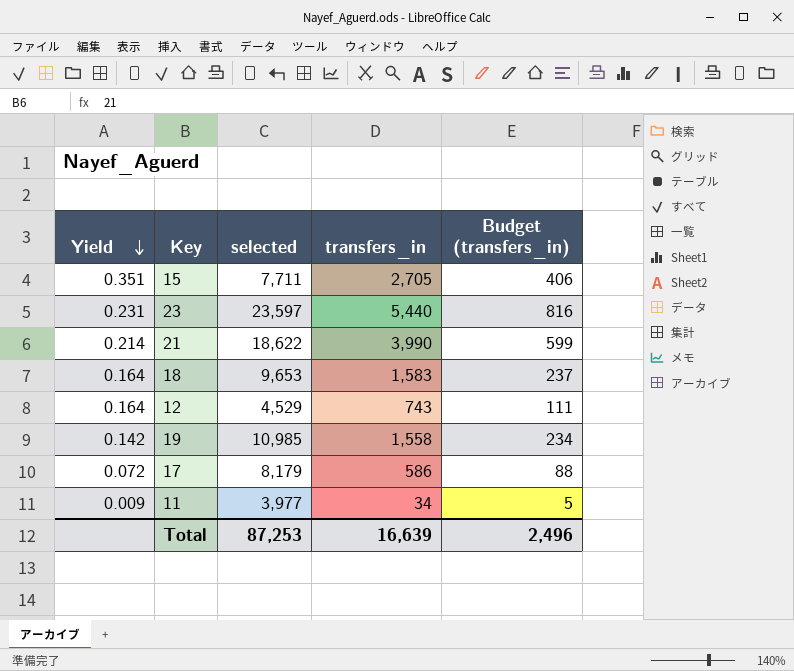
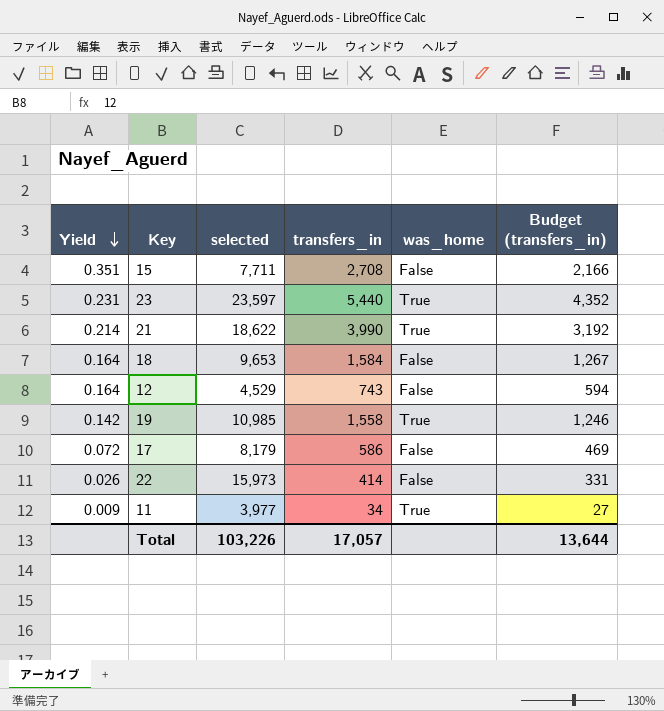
column was_home | position: none -> 5
column Budget (transfers_in) | formula: [transfers_in] * 0.15 -> [transfers_in] * 0.8
15 | transfers_in: 2,705 -> 2,708
18 | transfers_in: 1,583 -> 1,584
row 22: none -> 0.026 | 15,973 | 414 | False | 331
Total | selected: 87,253 -> 103,226
Total | transfers_in: 16,639 -> 17,057
Total | Budget (transfers_in): 2,496 -> 13,644

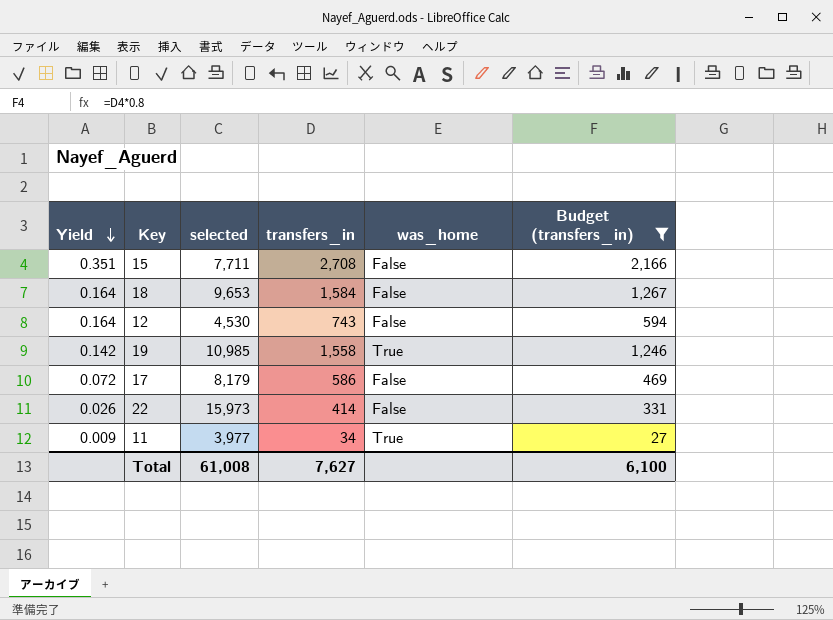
filter: none -> Budget (transfers_in) <= 2,166
12 | selected: 4,529 -> 4,530
Total | selected: 103,226 -> 61,008
Total | transfers_in: 17,057 -> 7,627
Total | Budget (transfers_in): 13,644 -> 6,100

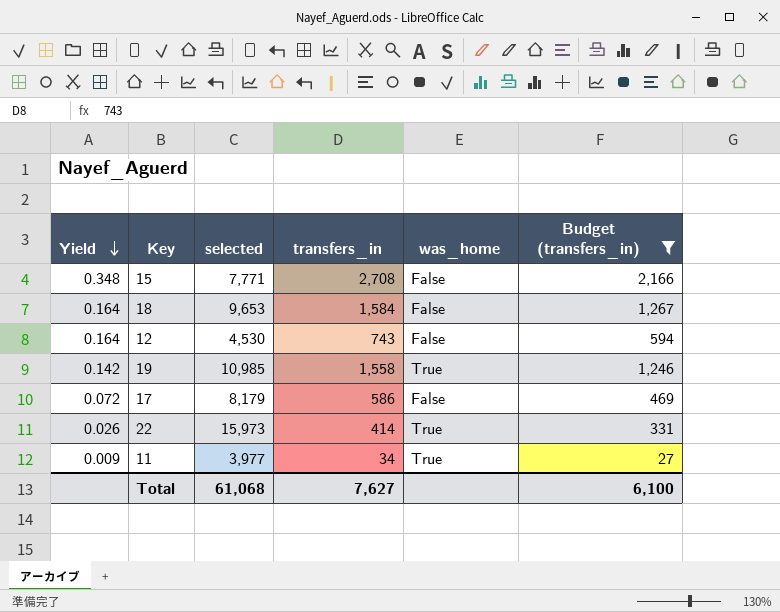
15 | Yield: 0.351 -> 0.348
15 | selected: 7,711 -> 7,771
22 | was_home: False -> True
Total | selected: 61,008 -> 61,068

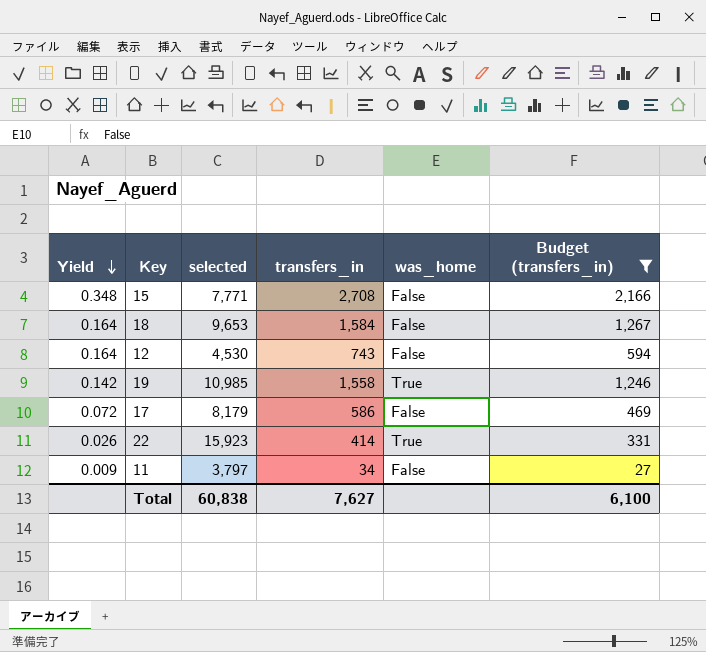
22 | selected: 15,973 -> 15,923
11 | selected: 3,977 -> 3,797
11 | was_home: True -> False
Total | selected: 61,068 -> 60,838

